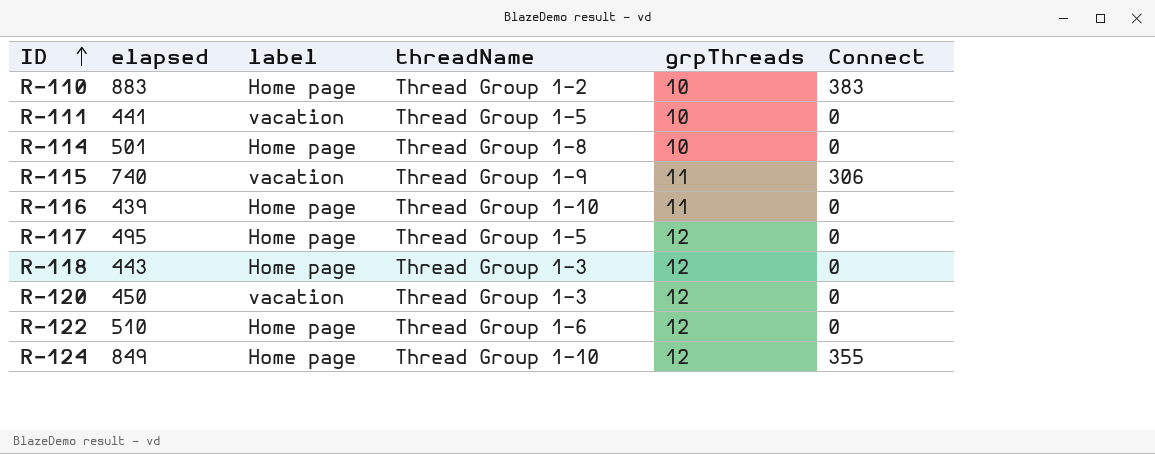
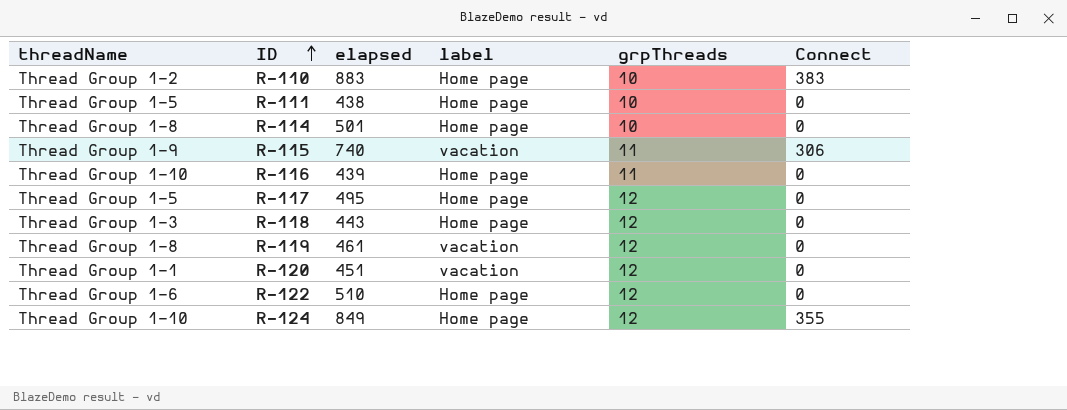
column threadName | position: 4 -> 1
R-111 | elapsed: 441 -> 438
R-111 | label: vacation -> Home page
row R-119: none -> Thread Group 1-8 | 461 | vacation | 12 | 0
R-120 | threadName: Thread Group 1-3 -> Thread Group 1-1
R-120 | elapsed: 450 -> 451

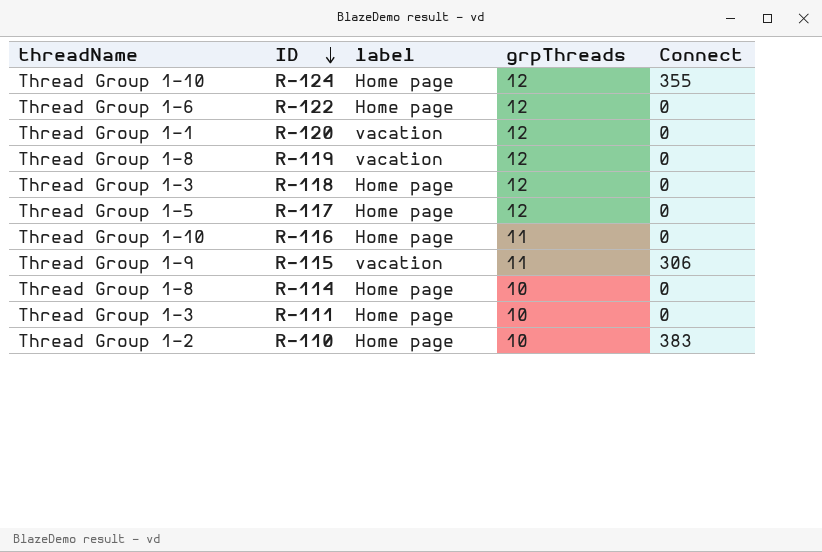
row order: ID ascending -> ID descending
column elapsed | position: 3 -> none
R-111 | threadName: Thread Group 1-5 -> Thread Group 1-3

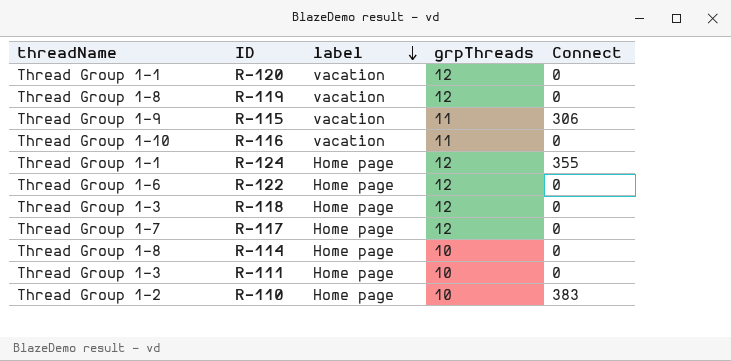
row order: ID descending -> label descending
R-116 | label: Home page -> vacation
R-124 | threadName: Thread Group 1-10 -> Thread Group 1-1
R-117 | threadName: Thread Group 1-5 -> Thread Group 1-7

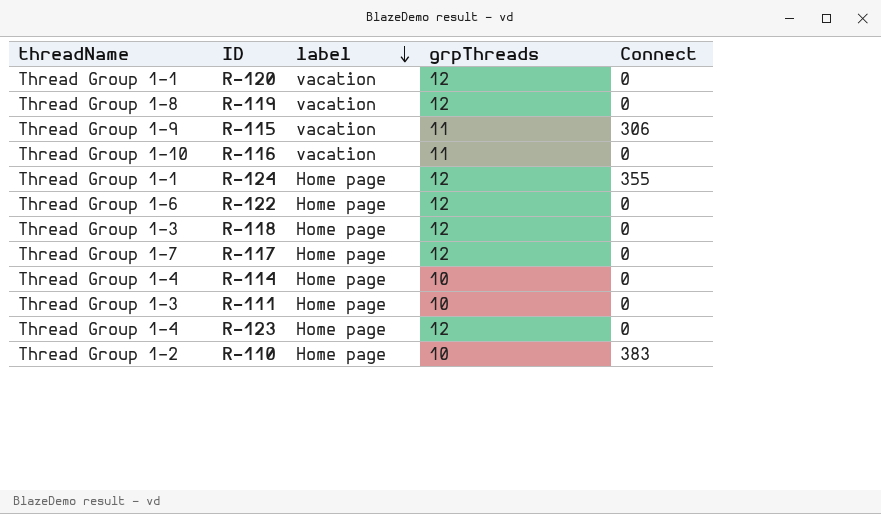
R-114 | threadName: Thread Group 1-8 -> Thread Group 1-4
row R-123: none -> Thread Group 1-4 | Home page | 12 | 0

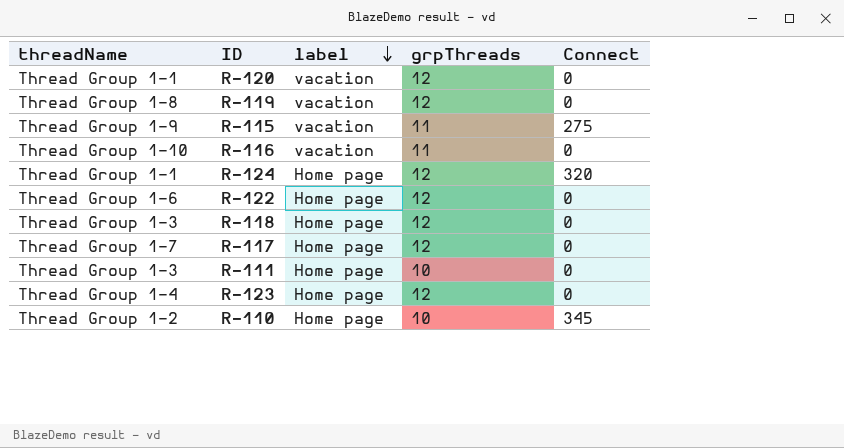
row R-114: Thread Group 1-4 | Home page | 10 | 0 -> none
R-115 | Connect: 306 -> 275
R-124 | Connect: 355 -> 320
R-110 | Connect: 383 -> 345

